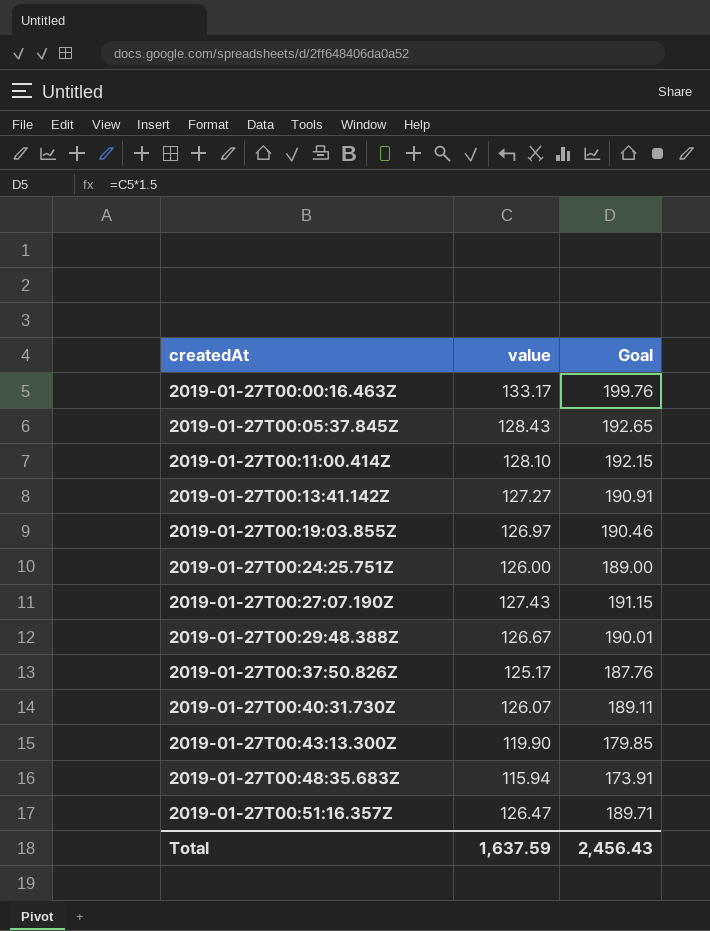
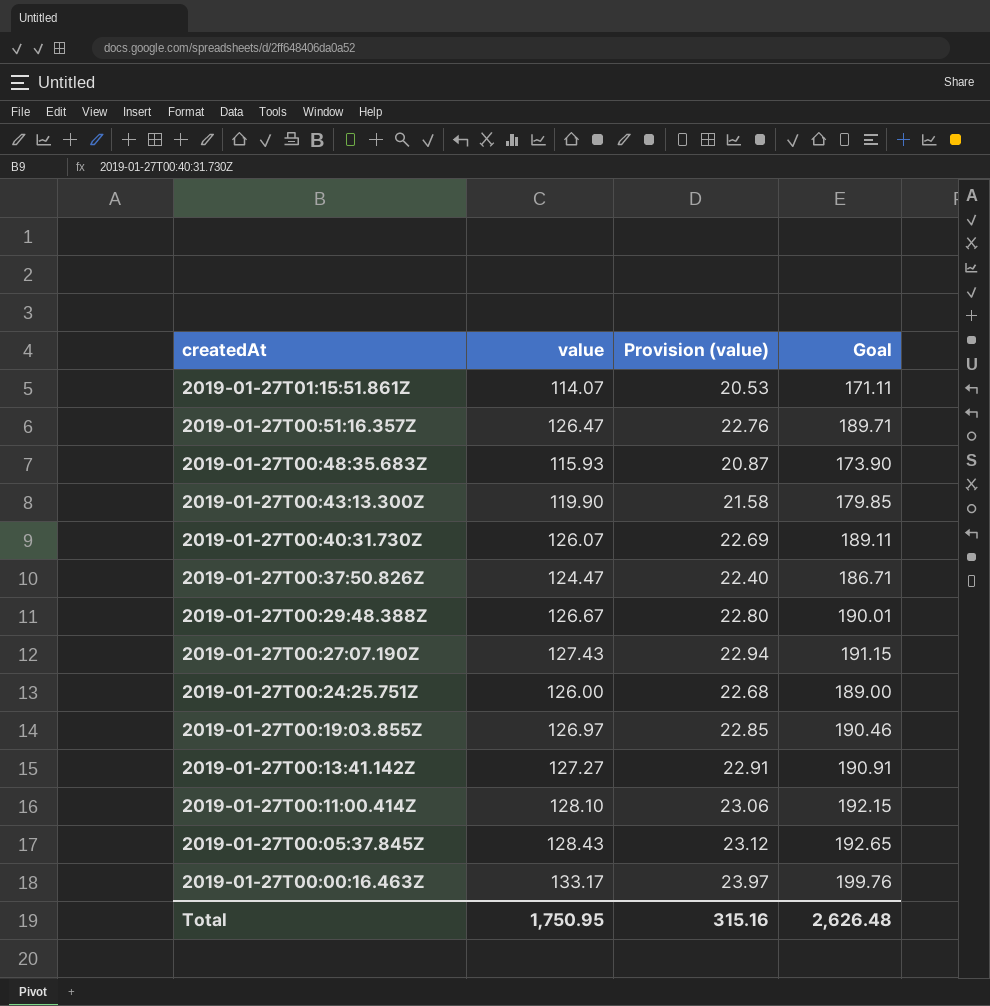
row order: createdAt ascending -> createdAt descending
column Provision (value) | formula: none -> [value] * 0.18
row 2019-01-27T01:15:51.861Z: none -> 114.07 | 20.53 | 171.11
2019-01-27T00:48:35.683Z | value: 115.94 -> 115.93
2019-01-27T00:48:35.683Z | Goal: 173.91 -> 173.90
2019-01-27T00:37:50.826Z | value: 125.17 -> 124.47
2019-01-27T00:37:50.826Z | Goal: 187.76 -> 186.71
Total | value: 1,637.59 -> 1,750.95
Total | Goal: 2,456.43 -> 2,626.48

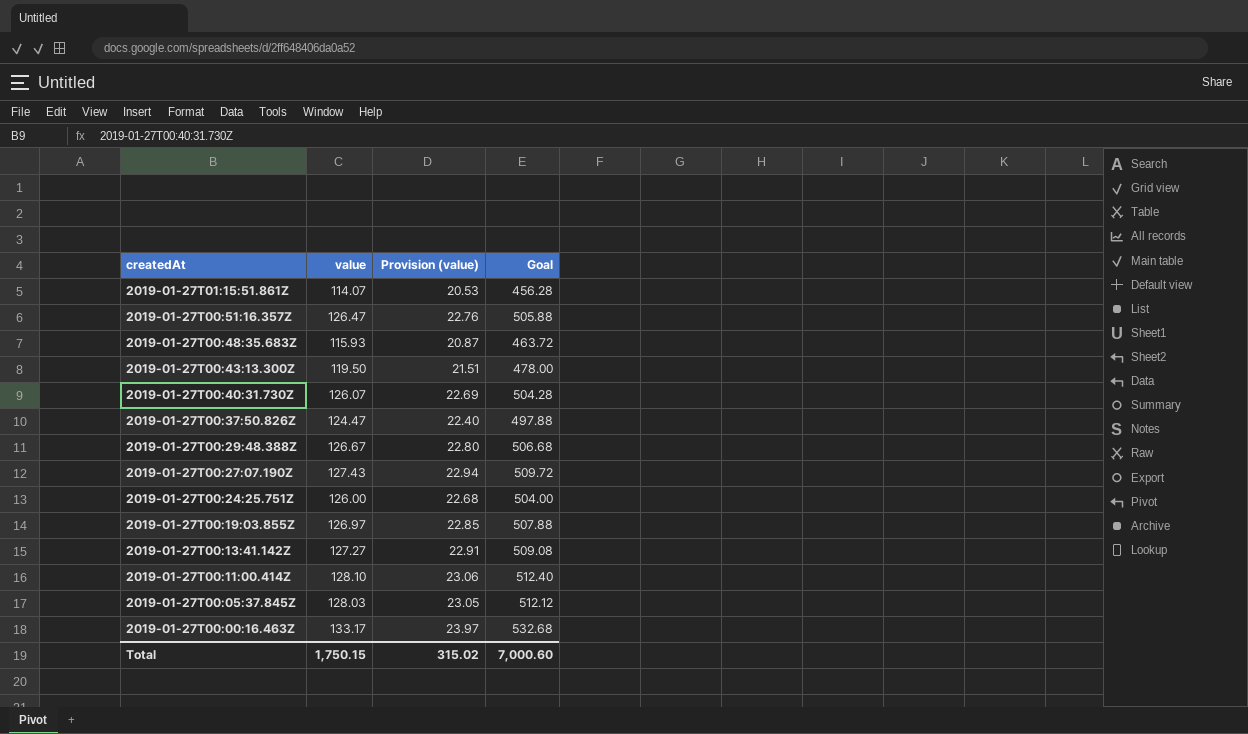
column Goal | formula: [value] * 1.5 -> [value] * 4
2019-01-27T00:43:13.300Z | value: 119.90 -> 119.50
2019-01-27T00:43:13.300Z | Provision (value): 21.58 -> 21.51
2019-01-27T00:05:37.845Z | value: 128.43 -> 128.03
2019-01-27T00:05:37.845Z | Provision (value): 23.12 -> 23.05
Total | value: 1,750.95 -> 1,750.15
Total | Provision (value): 315.16 -> 315.02
Total | Goal: 2,626.48 -> 7,000.60

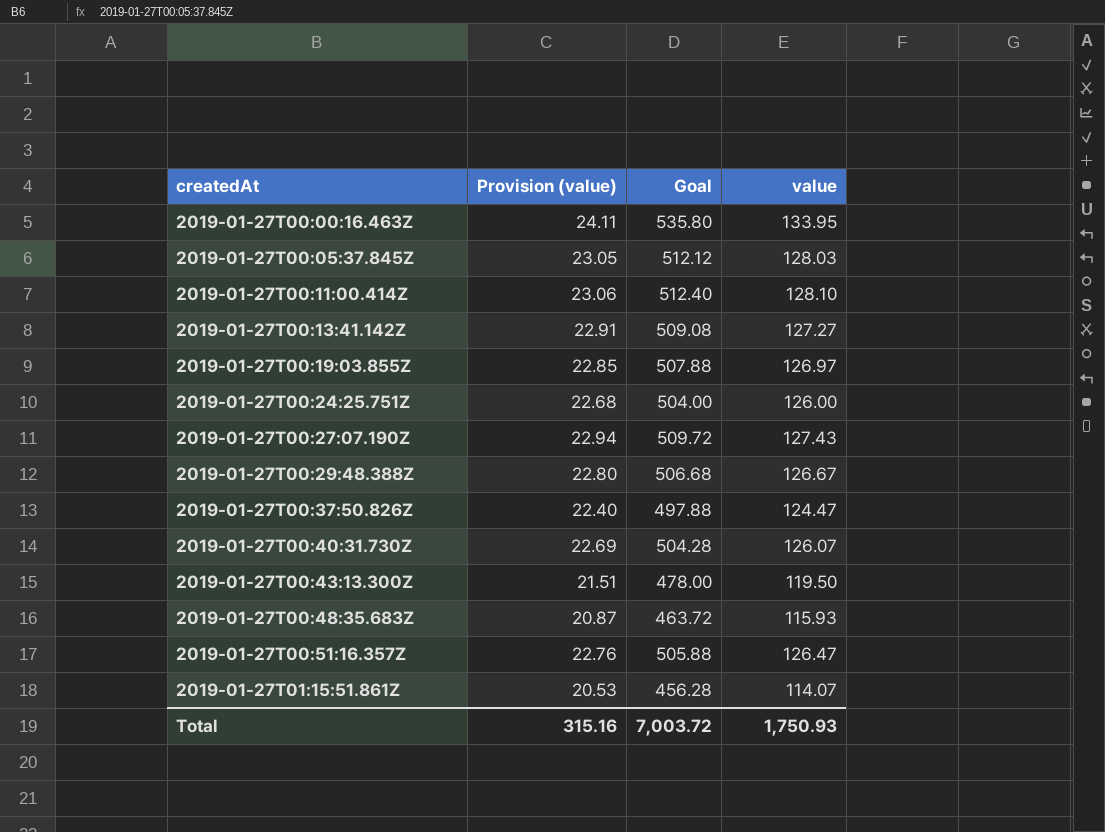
row order: createdAt descending -> createdAt ascending
column value | position: 2 -> 4
2019-01-27T00:00:16.463Z | Provision (value): 23.97 -> 24.11
2019-01-27T00:00:16.463Z | Goal: 532.68 -> 535.80
2019-01-27T00:00:16.463Z | value: 133.17 -> 133.95
Total | Provision (value): 315.02 -> 315.16
Total | Goal: 7,000.60 -> 7,003.72
Total | value: 1,750.15 -> 1,750.93

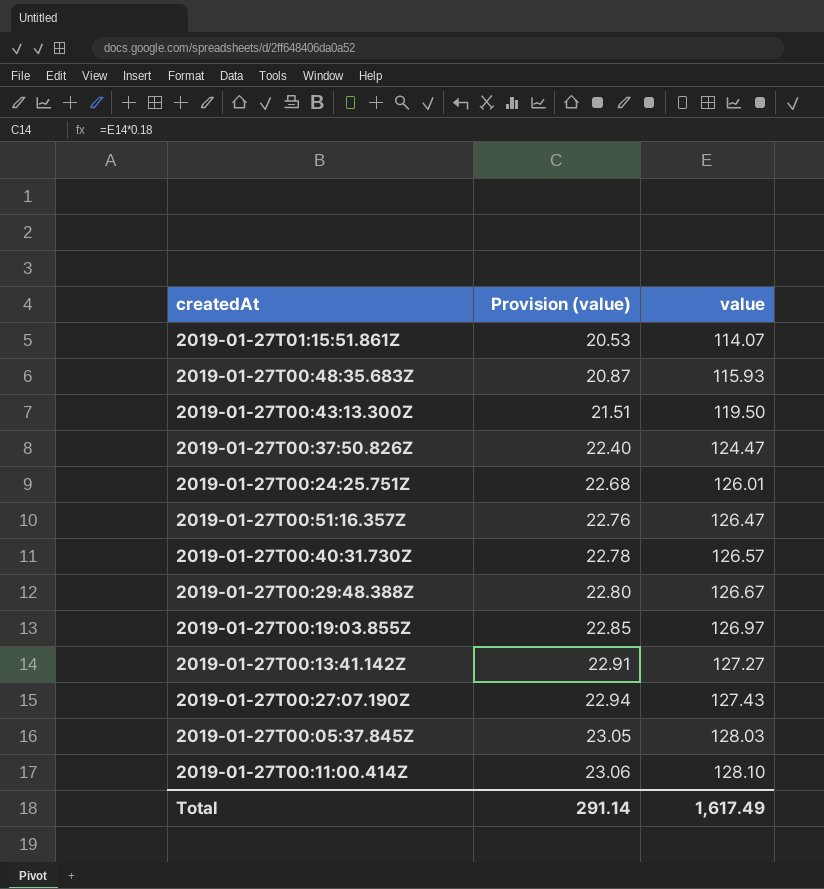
row order: createdAt ascending -> Provision (value) ascending
column Goal | formula: [value] * 4 -> none
row 2019-01-27T00:00:16.463Z: 24.11 | 535.80 | 133.95 -> none
2019-01-27T00:24:25.751Z | value: 126.00 -> 126.01
2019-01-27T00:40:31.730Z | Provision (value): 22.69 -> 22.78
2019-01-27T00:40:31.730Z | value: 126.07 -> 126.57
Total | Provision (value): 315.16 -> 291.14
Total | value: 1,750.93 -> 1,617.49

